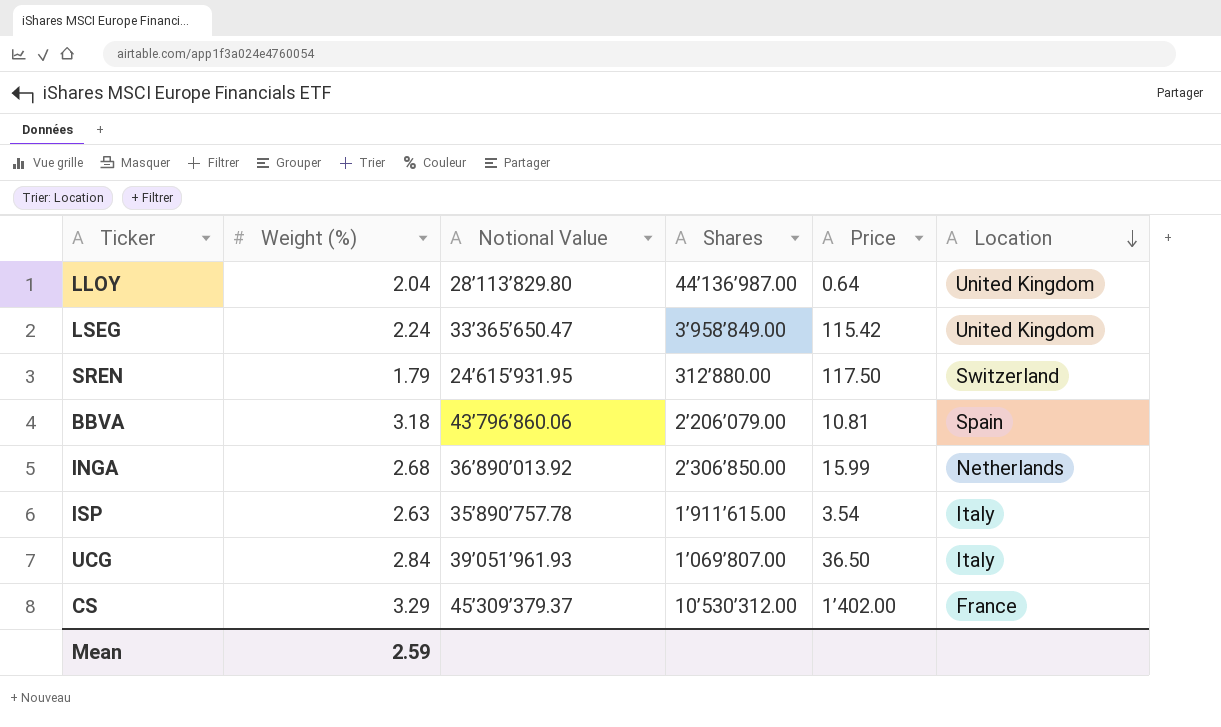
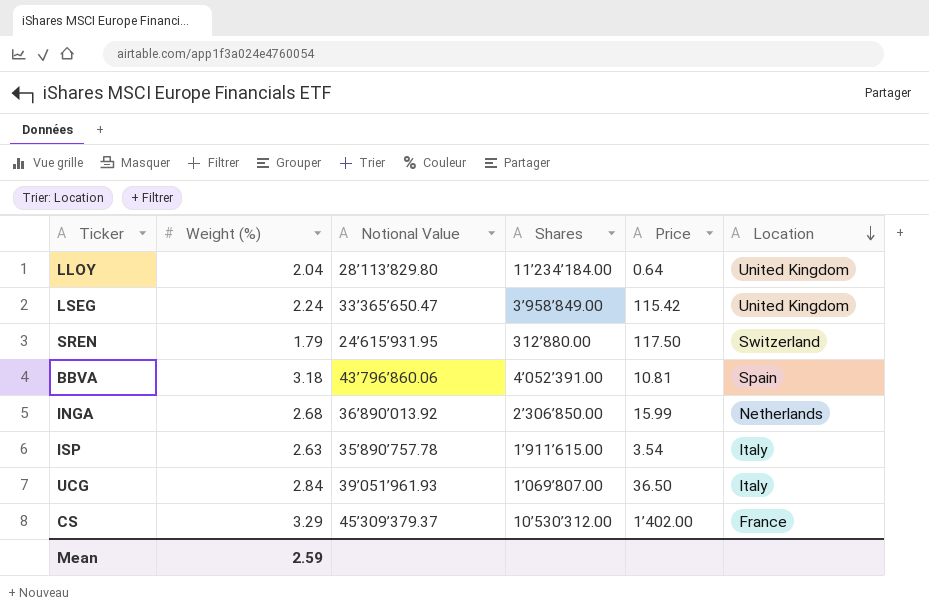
LLOY | Shares: 44’136’987.00 -> 11’234’184.00
BBVA | Shares: 2’206’079.00 -> 4’052’391.00

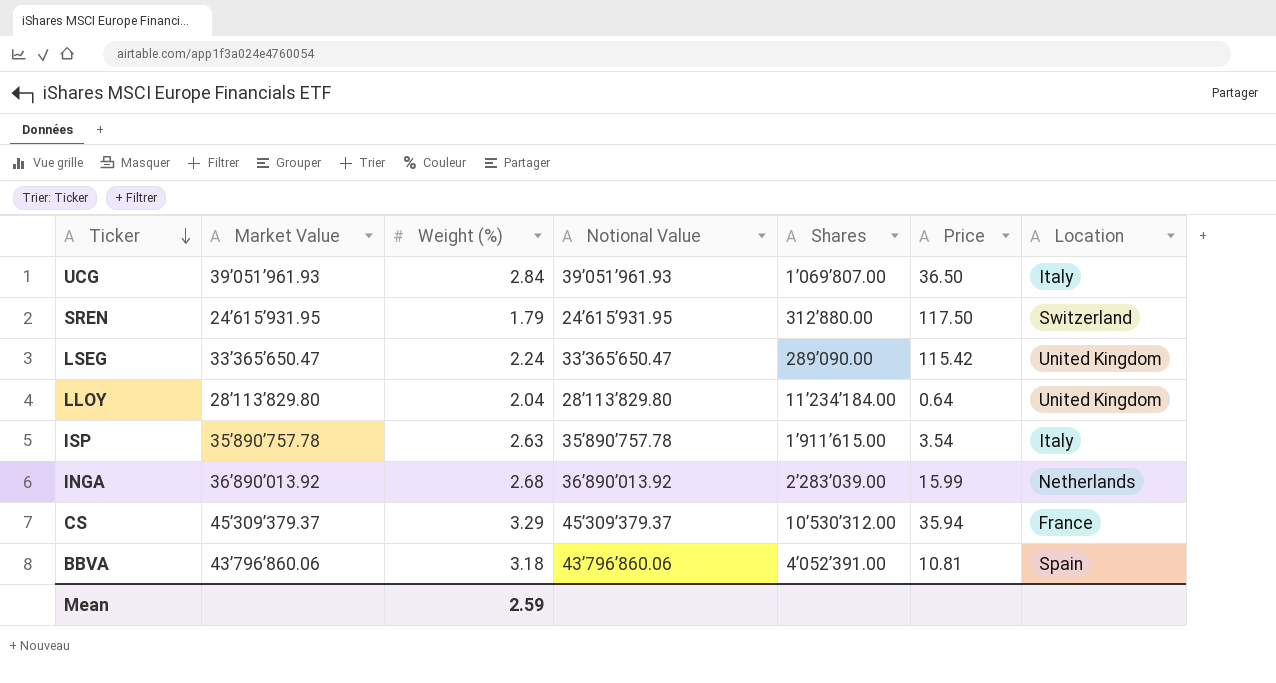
row order: Location descending -> Ticker descending
column Market Value | position: none -> 2
LSEG | Shares: 3’958’849.00 -> 289’090.00
INGA | Shares: 2’306’850.00 -> 2’283’039.00
CS | Price: 1’402.00 -> 35.94

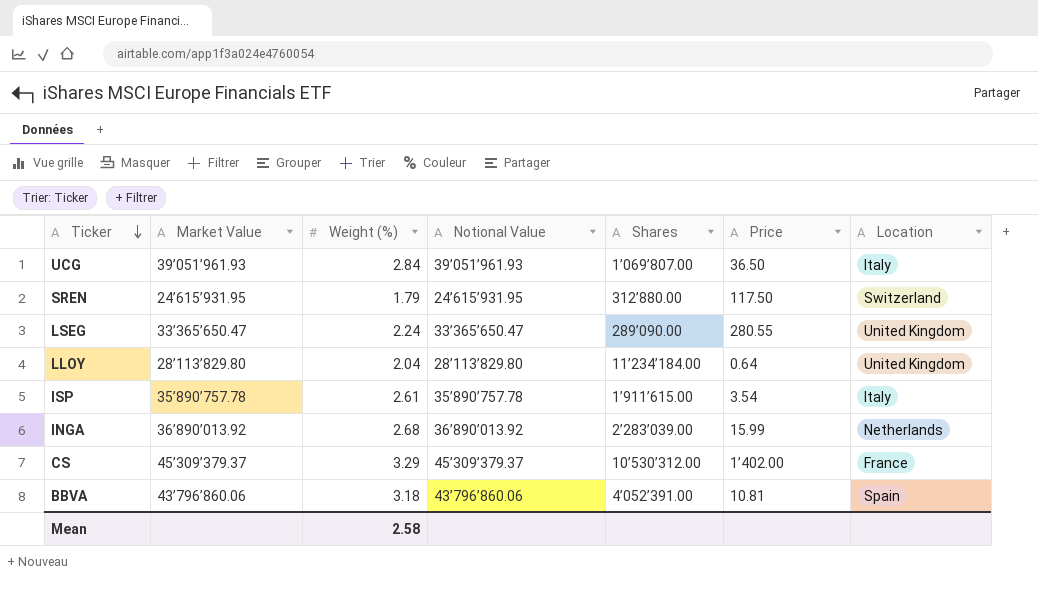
LSEG | Price: 115.42 -> 280.55
ISP | Weight (%): 2.63 -> 2.61
CS | Price: 35.94 -> 1’402.00
Mean | Weight (%): 2.59 -> 2.58

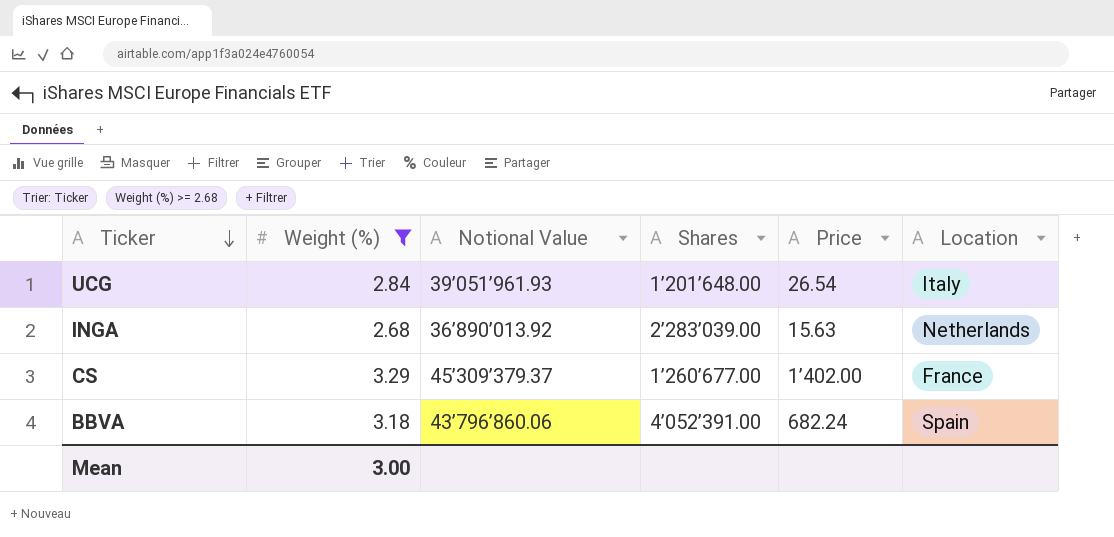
filter: none -> Weight (%) >= 2.68
column Market Value | position: 2 -> none
UCG | Shares: 1’069’807.00 -> 1’201’648.00
UCG | Price: 36.50 -> 26.54
INGA | Price: 15.99 -> 15.63
CS | Shares: 10’530’312.00 -> 1’260’677.00
BBVA | Price: 10.81 -> 682.24
Mean | Weight (%): 2.58 -> 3.00

